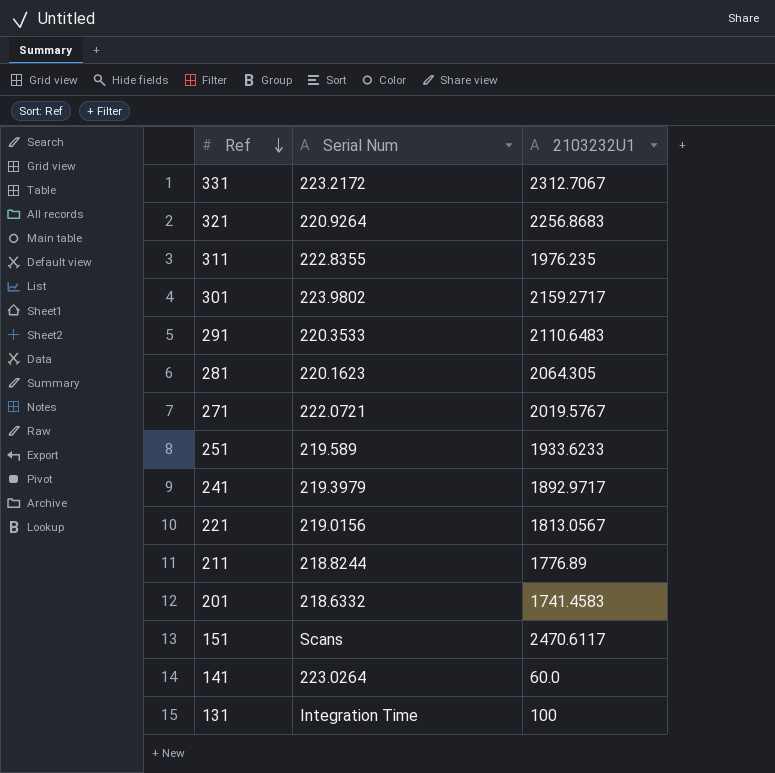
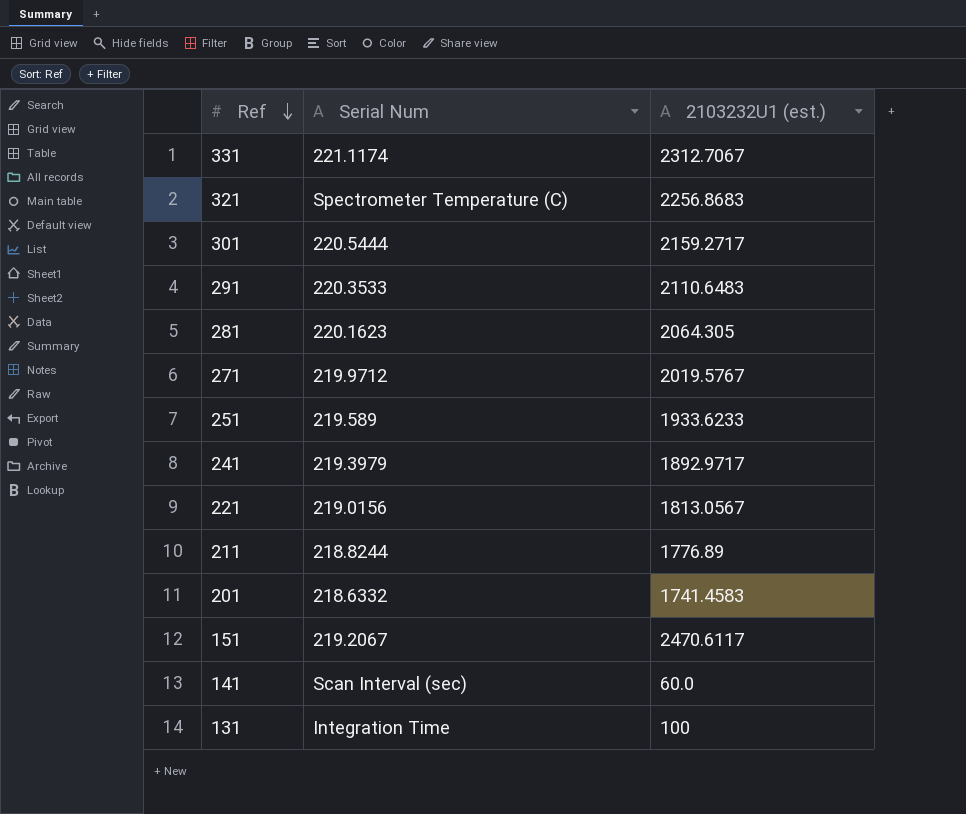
column name: 2103232U1 -> 2103232U1 (est.)
row 311: 222.8355 | 1976.235 -> none
331 | Serial Num: 223.2172 -> 221.1174
321 | Serial Num: 220.9264 -> Spectrometer Temperature (C)
301 | Serial Num: 223.9802 -> 220.5444
271 | Serial Num: 222.0721 -> 219.9712
151 | Serial Num: Scans -> 219.2067
141 | Serial Num: 223.0264 -> Scan Interval (sec)

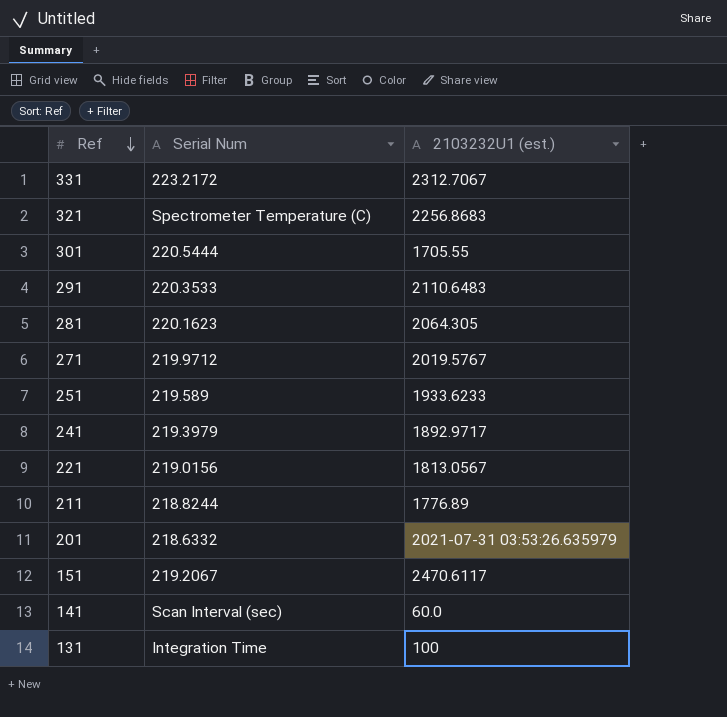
331 | Serial Num: 221.1174 -> 223.2172
301 | 2103232U1 (est.): 2159.2717 -> 1705.55
201 | 2103232U1 (est.): 1741.4583 -> 2021-07-31 03:53:26.635979

